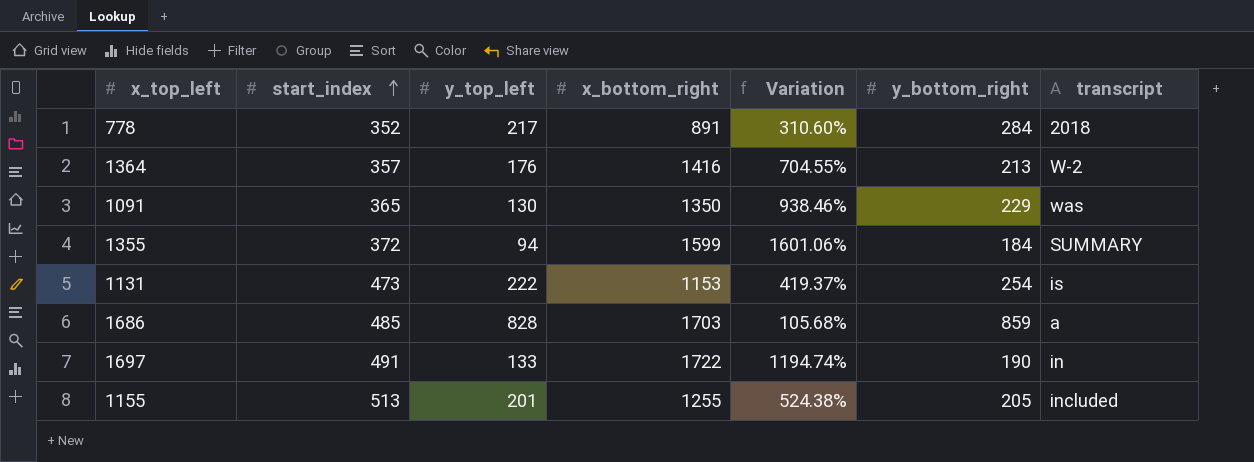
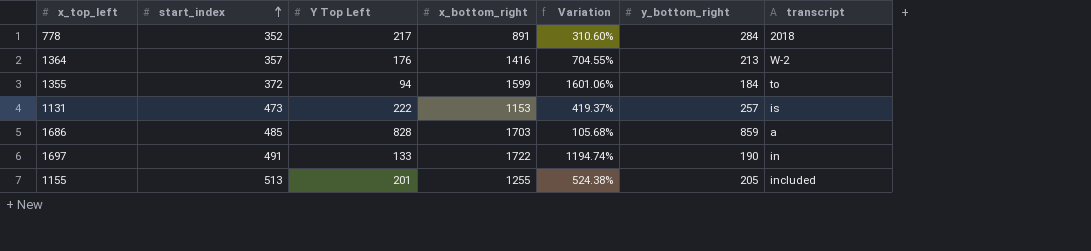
column name: y_top_left -> Y Top Left
row 1091: 365 | 130 | 1350 | 938.46% | 229 | was -> none
1355 | transcript: SUMMARY -> to
1131 | y_bottom_right: 254 -> 257

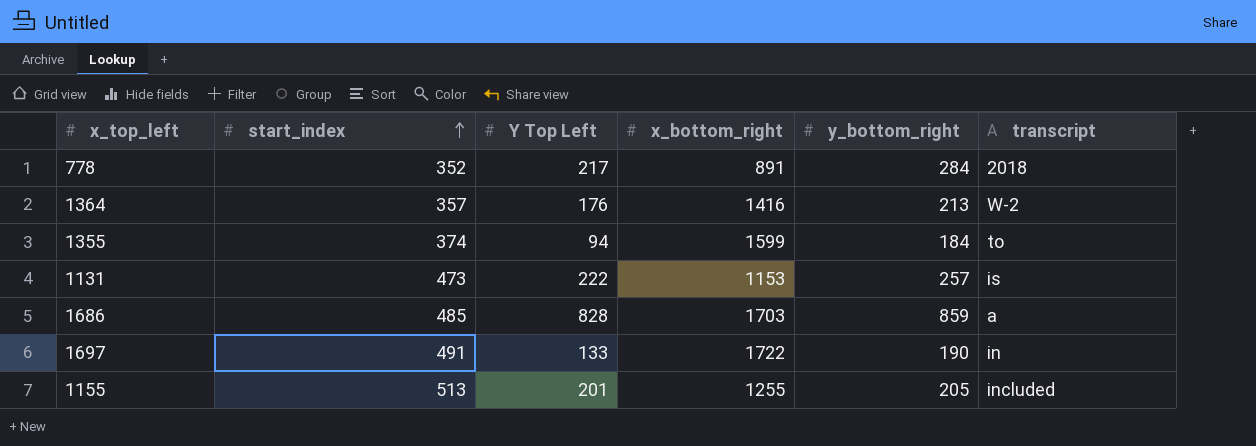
column Variation | formula: ([x_bottom_right] - [Y Top Left]) / [Y Top Left] -> none
1355 | start_index: 372 -> 374

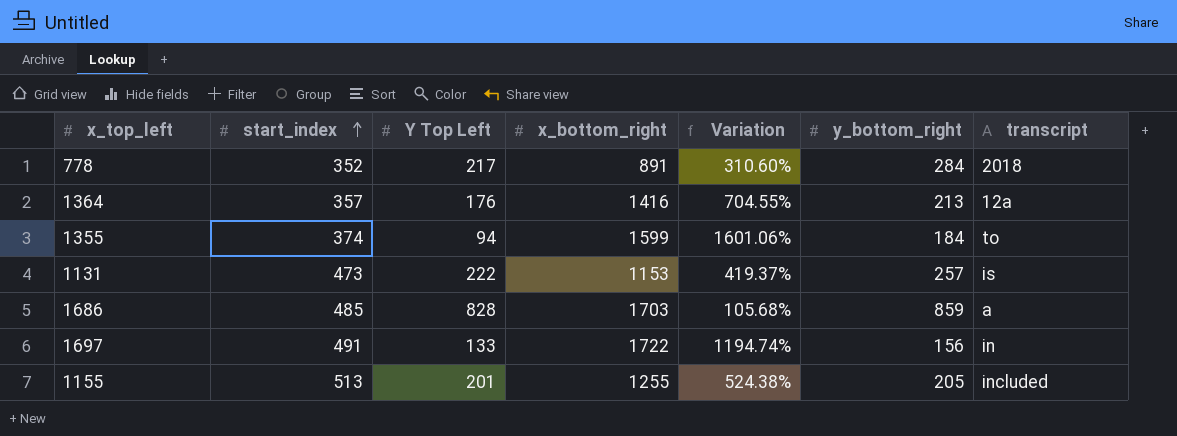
column Variation | formula: none -> ([x_bottom_right] - [Y Top Left]) / [Y Top Left]
1364 | transcript: W-2 -> 12a
1697 | y_bottom_right: 190 -> 156

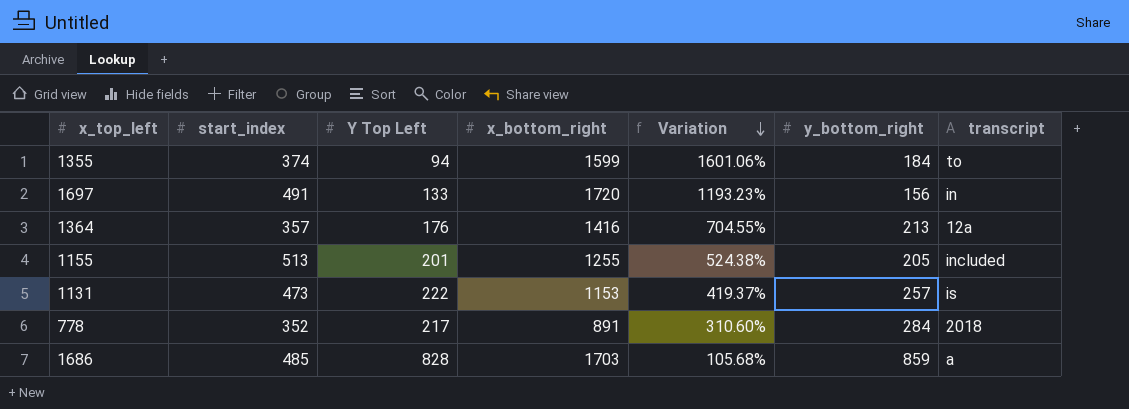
row order: start_index ascending -> Variation descending
1697 | x_bottom_right: 1722 -> 1720
1697 | Variation: 1194.74% -> 1193.23%

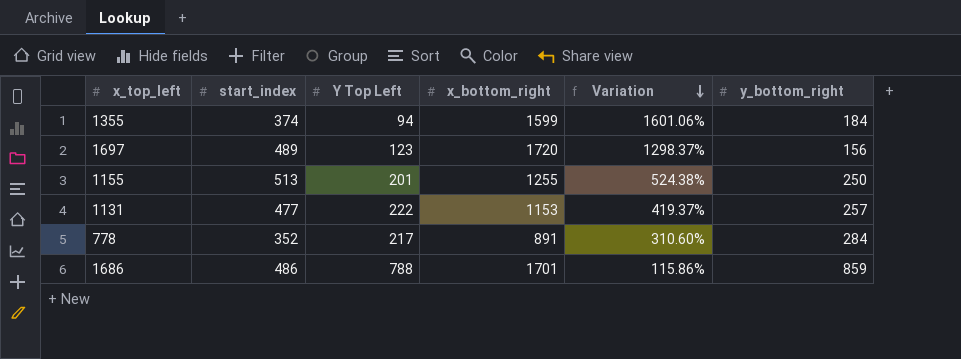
column transcript | position: 7 -> none
row 1364: 357 | 176 | 1416 | 704.55% | 213 | 12a -> none
1697 | start_index: 491 -> 489
1697 | Y Top Left: 133 -> 123
1697 | Variation: 1193.23% -> 1298.37%
1155 | y_bottom_right: 205 -> 250
1131 | start_index: 473 -> 477
1686 | start_index: 485 -> 486
1686 | Y Top Left: 828 -> 788
1686 | x_bottom_right: 1703 -> 1701
1686 | Variation: 105.68% -> 115.86%

